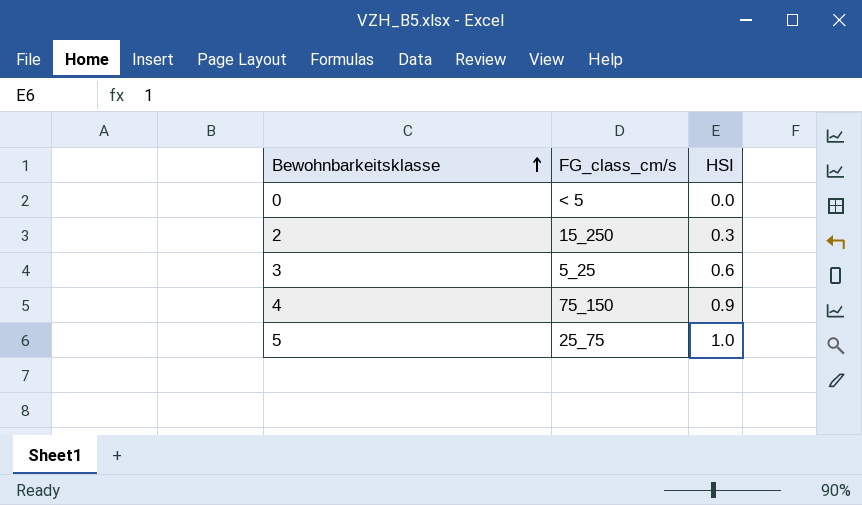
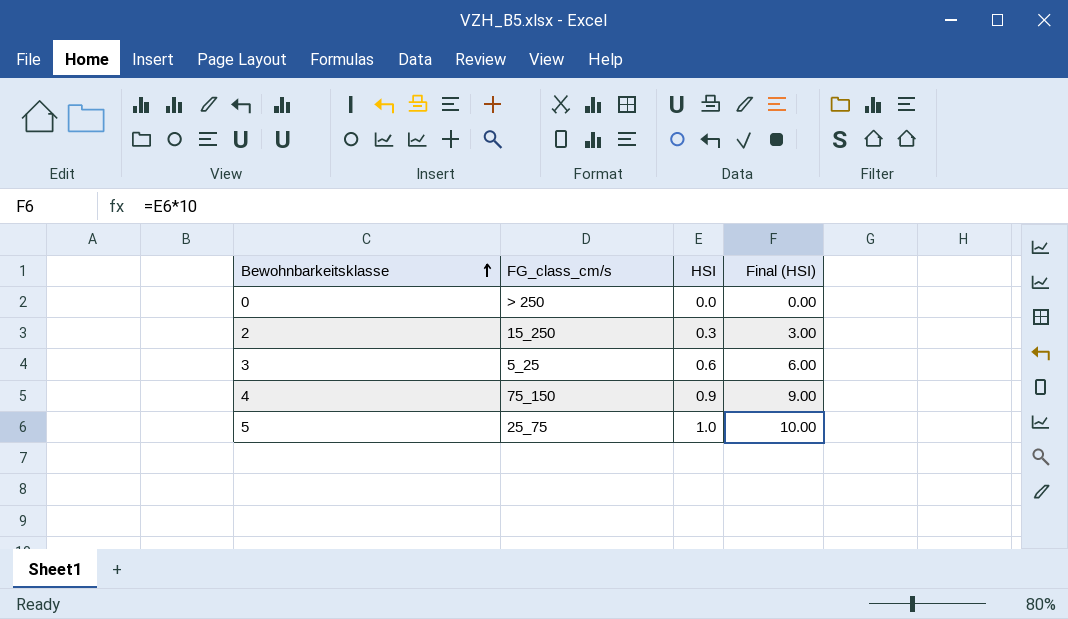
column Final (HSI) | formula: none -> [HSI] * 10
0 | FG_class_cm/s: < 5 -> > 250

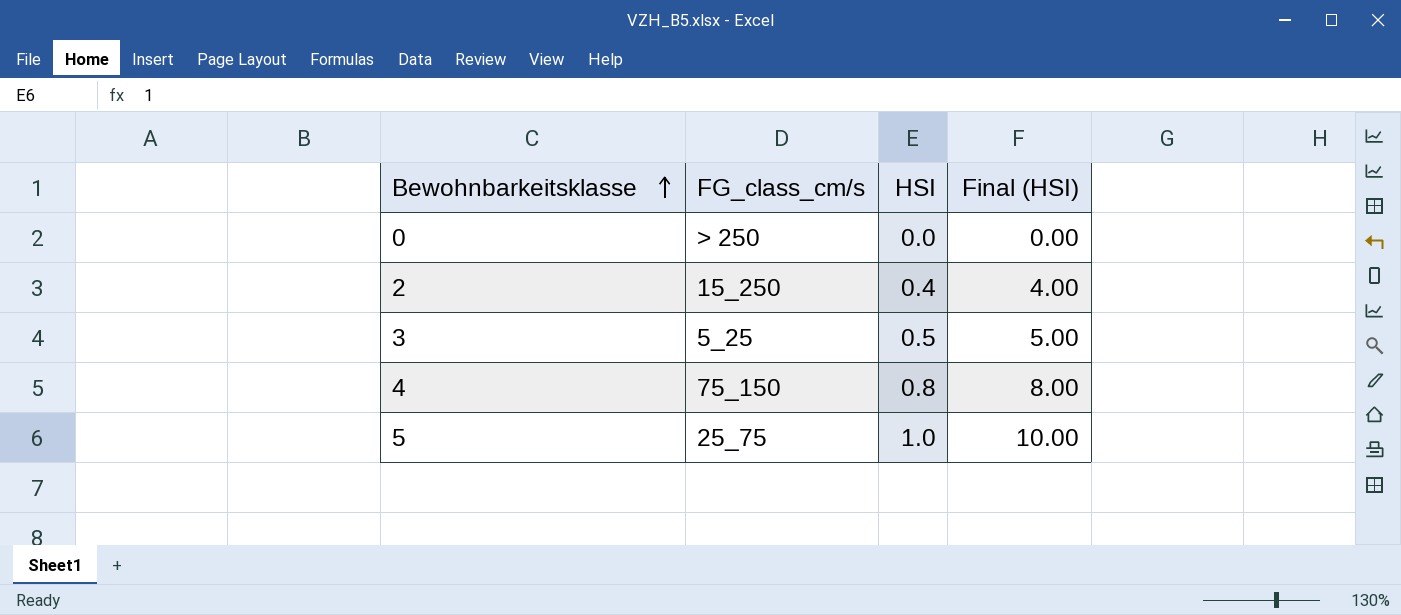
2 | HSI: 0.3 -> 0.4
2 | Final (HSI): 3.00 -> 4.00
3 | HSI: 0.6 -> 0.5
3 | Final (HSI): 6.00 -> 5.00
4 | HSI: 0.9 -> 0.8
4 | Final (HSI): 9.00 -> 8.00

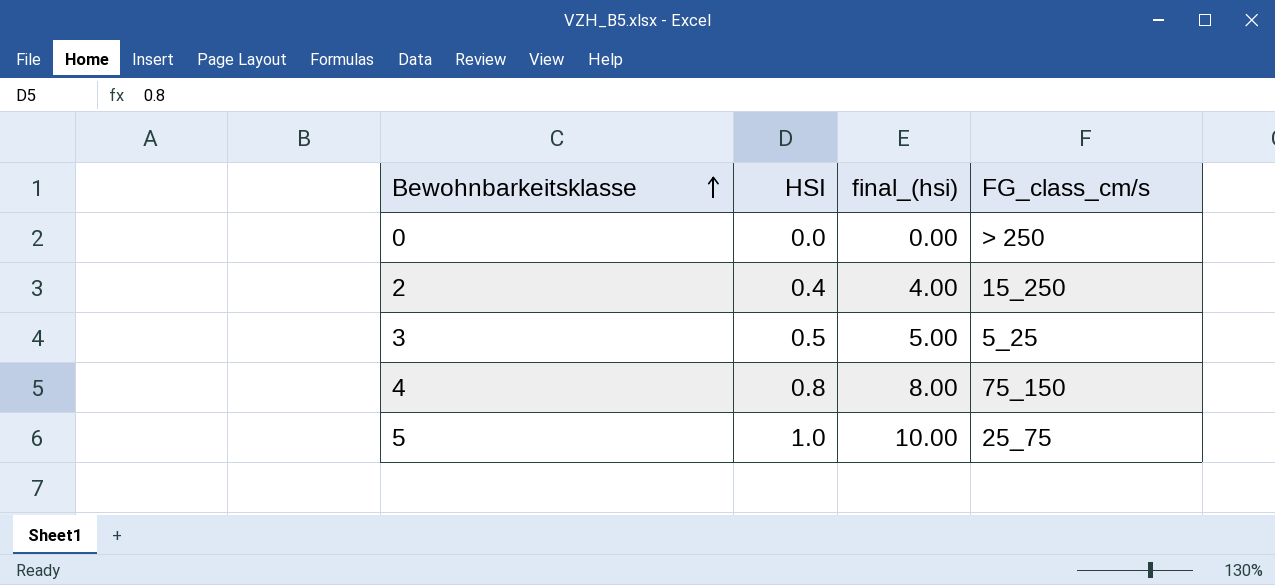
column name: Final (HSI) -> final_(hsi)
column FG_class_cm/s | position: 2 -> 4

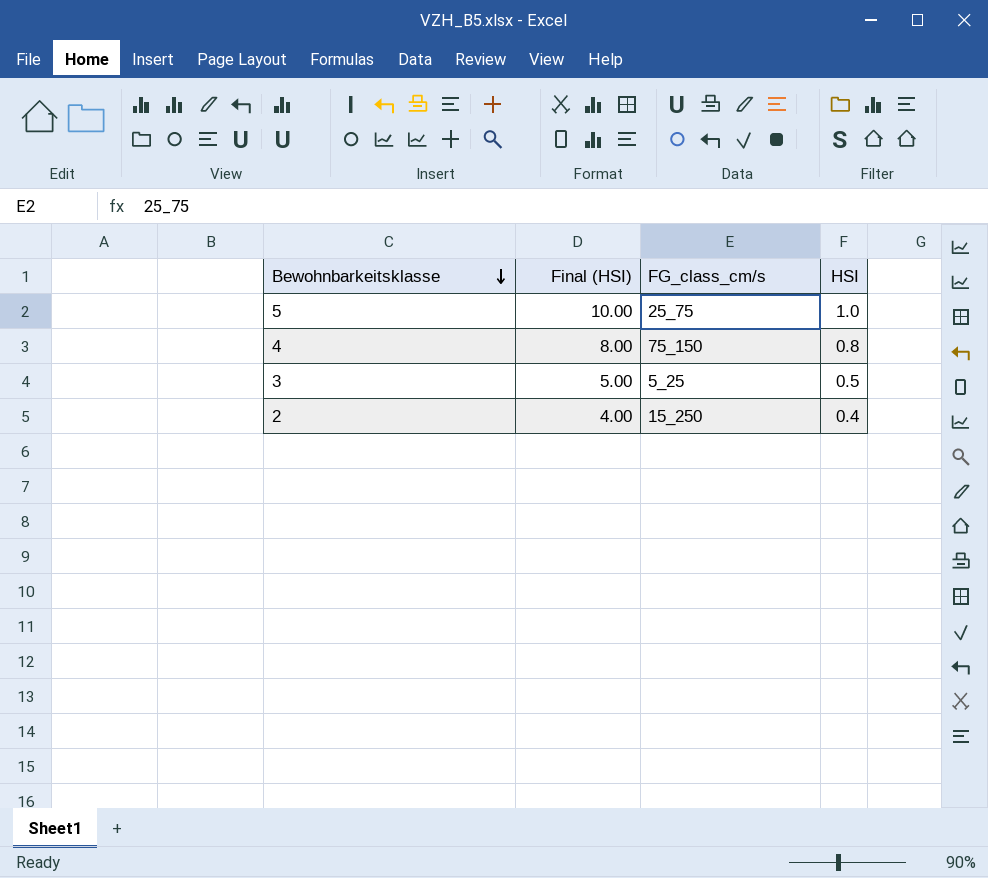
row order: Bewohnbarkeitsklasse ascending -> Bewohnbarkeitsklasse descending
column name: final_(hsi) -> Final (HSI)
column HSI | position: 2 -> 4
row 0: 0.0 | 0.00 | > 250 -> none

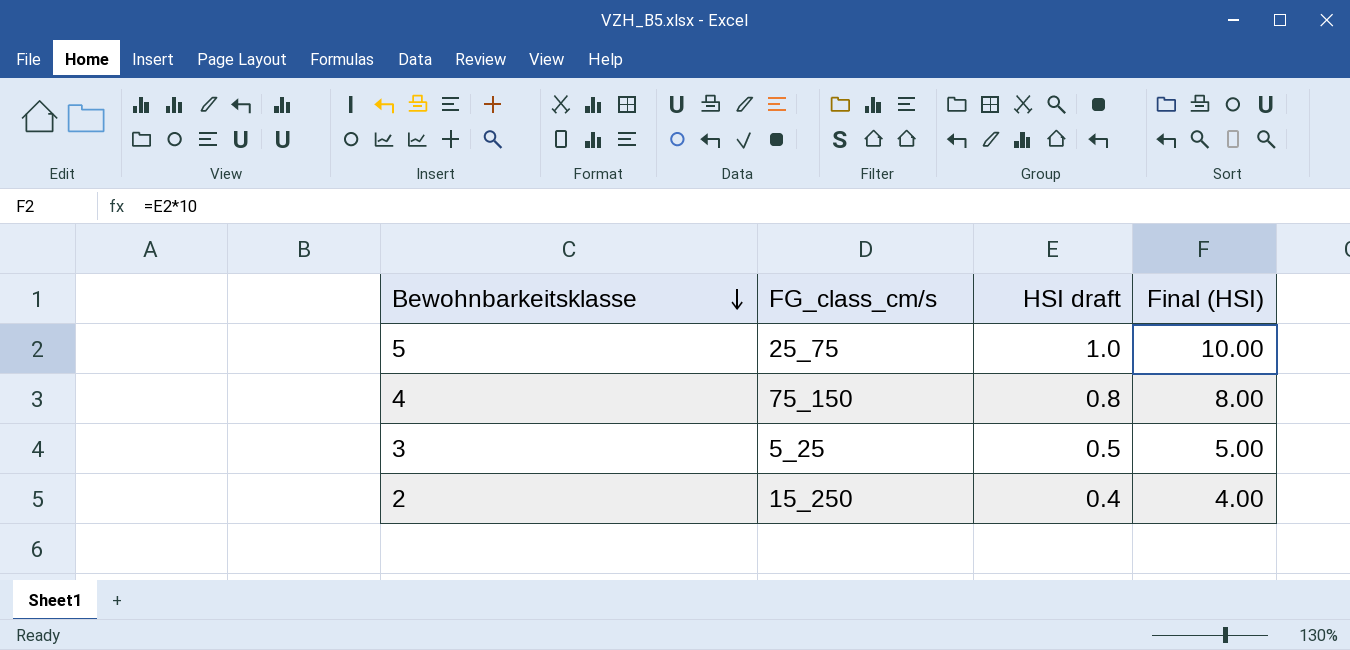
column name: HSI -> HSI draft
column Final (HSI) | position: 2 -> 4

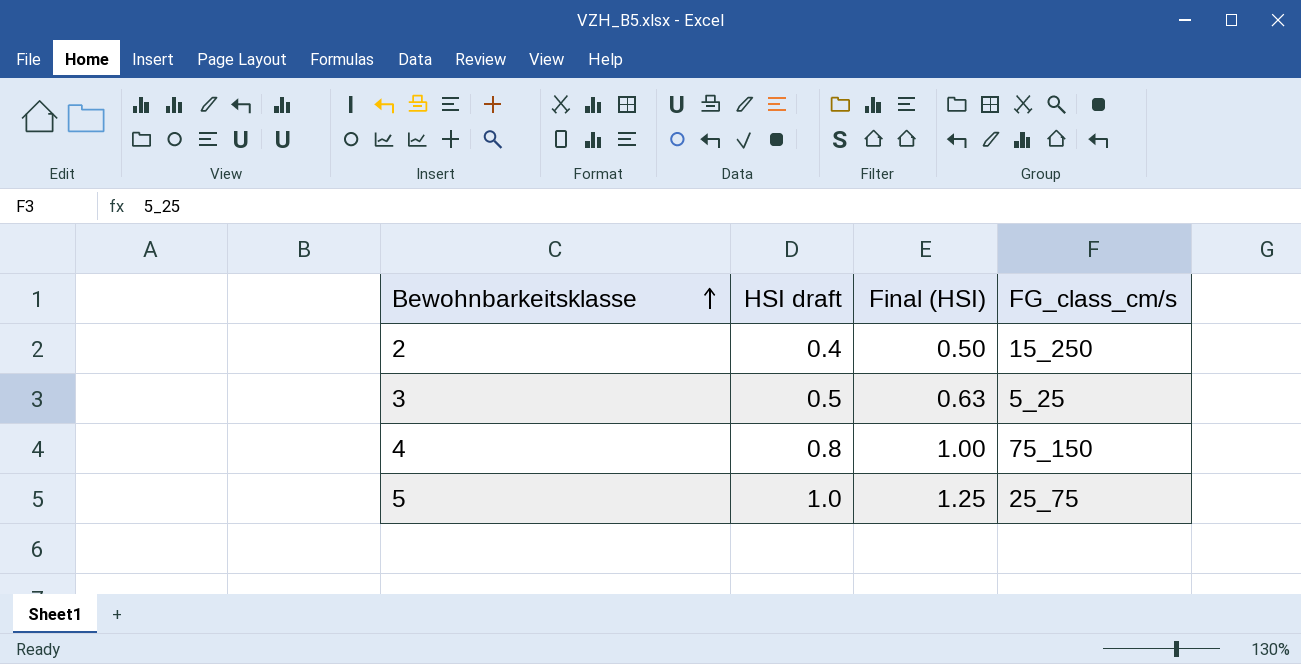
row order: Bewohnbarkeitsklasse descending -> Bewohnbarkeitsklasse ascending
column Final (HSI) | formula: [HSI draft] * 10 -> [HSI draft] * 1.25
column FG_class_cm/s | position: 2 -> 4

